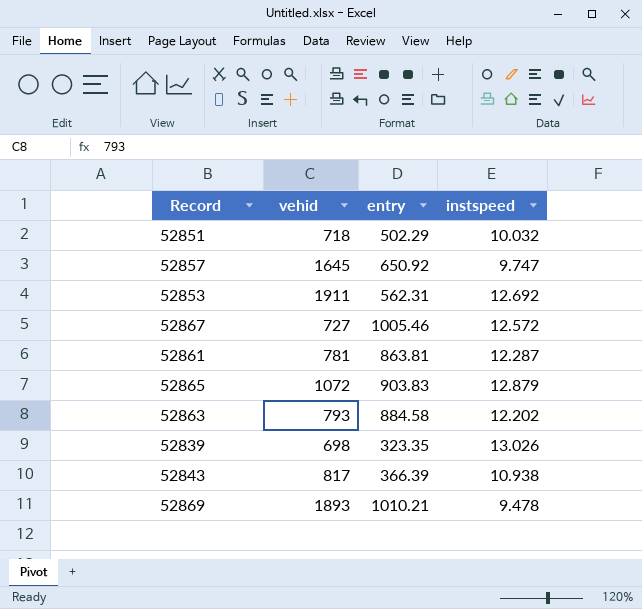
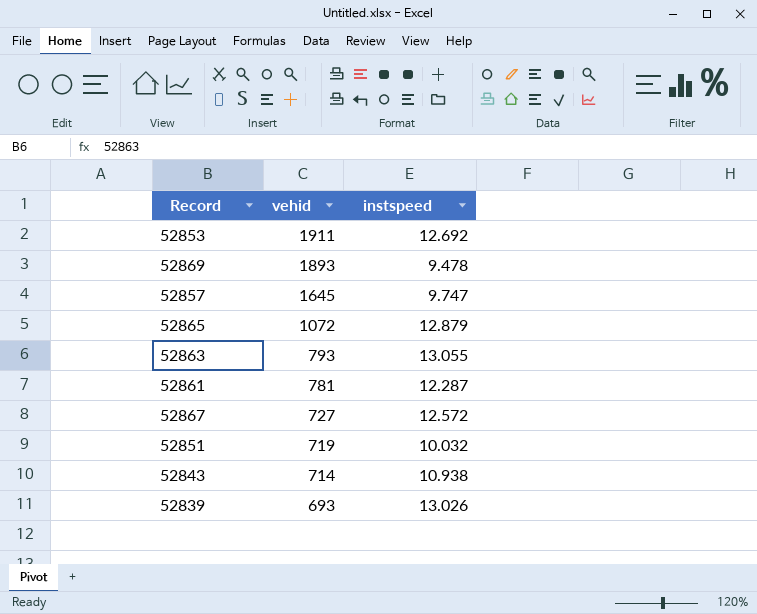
row order: none -> vehid descending
column entry | position: 3 -> none
52863 | instspeed: 12.202 -> 13.055
52851 | vehid: 718 -> 719
52843 | vehid: 817 -> 714
52839 | vehid: 698 -> 693

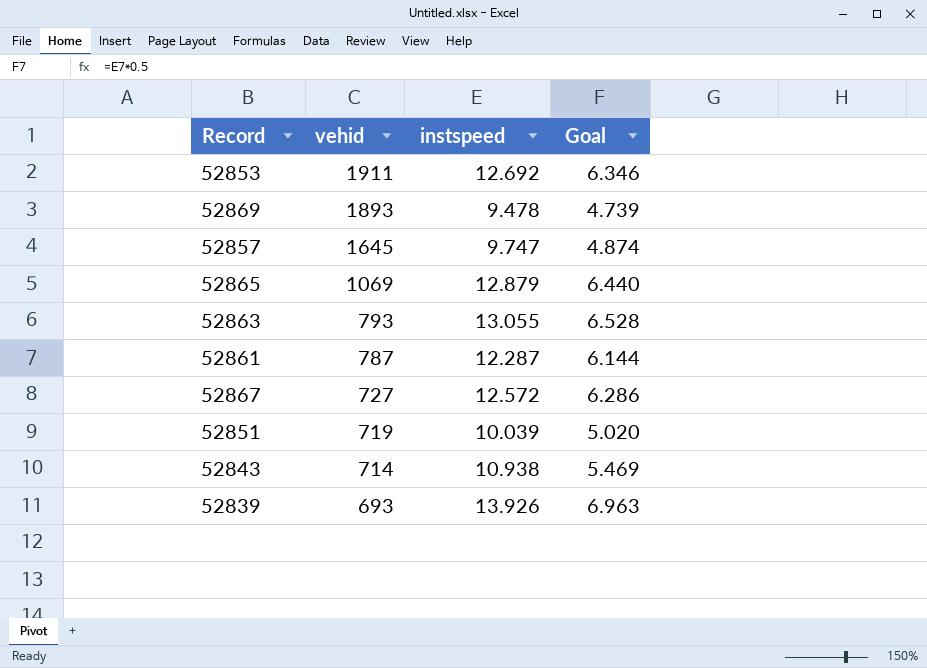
column Goal | formula: none -> [instspeed] * 0.5
52865 | vehid: 1072 -> 1069
52861 | vehid: 781 -> 787
52851 | instspeed: 10.032 -> 10.039
52839 | instspeed: 13.026 -> 13.926

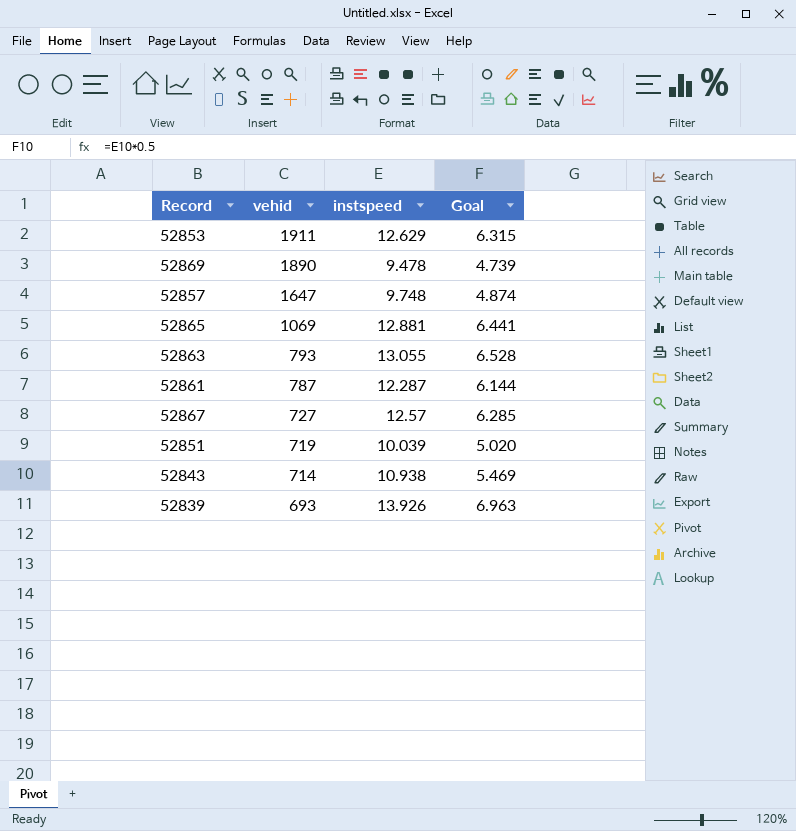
52853 | instspeed: 12.692 -> 12.629
52853 | Goal: 6.346 -> 6.315
52869 | vehid: 1893 -> 1890
52857 | vehid: 1645 -> 1647
52857 | instspeed: 9.747 -> 9.748
52865 | instspeed: 12.879 -> 12.881
52865 | Goal: 6.440 -> 6.441
52867 | instspeed: 12.572 -> 12.57
52867 | Goal: 6.286 -> 6.285

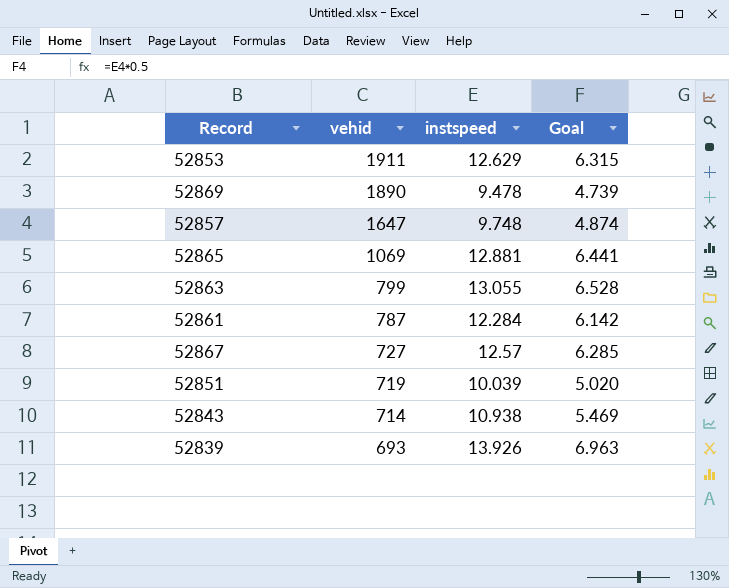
52863 | vehid: 793 -> 799
52861 | instspeed: 12.287 -> 12.284
52861 | Goal: 6.144 -> 6.142

